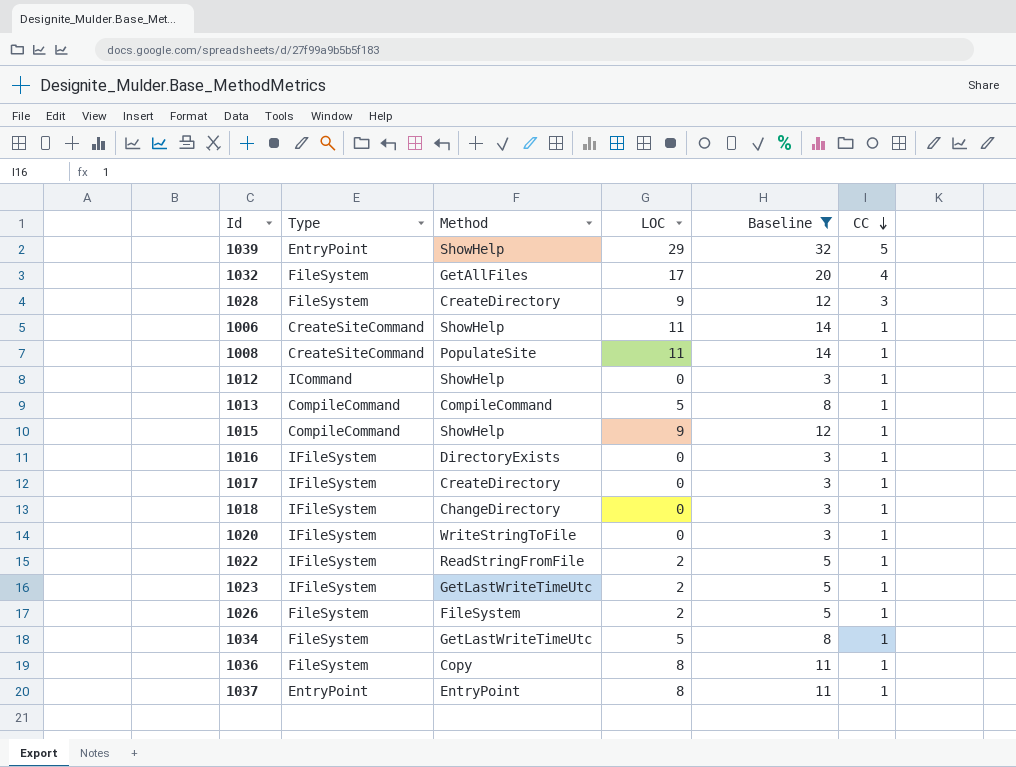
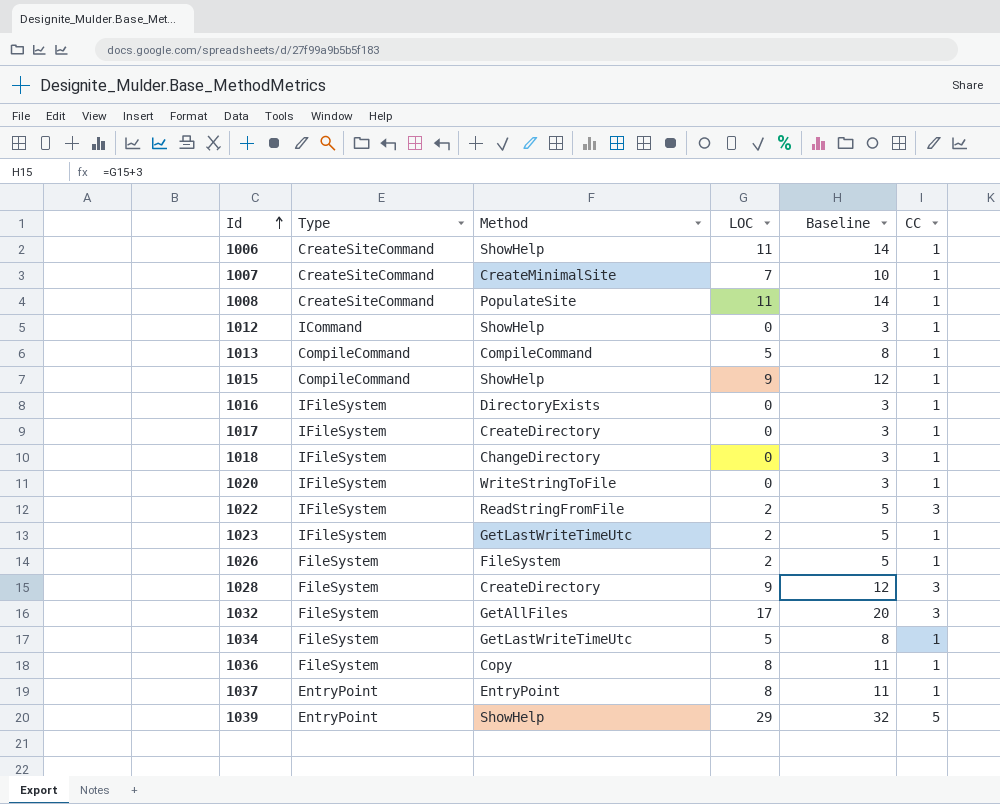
filter: Baseline != 10 -> none
row order: CC descending -> Id ascending
1022 | CC: 1 -> 3
1032 | CC: 4 -> 3

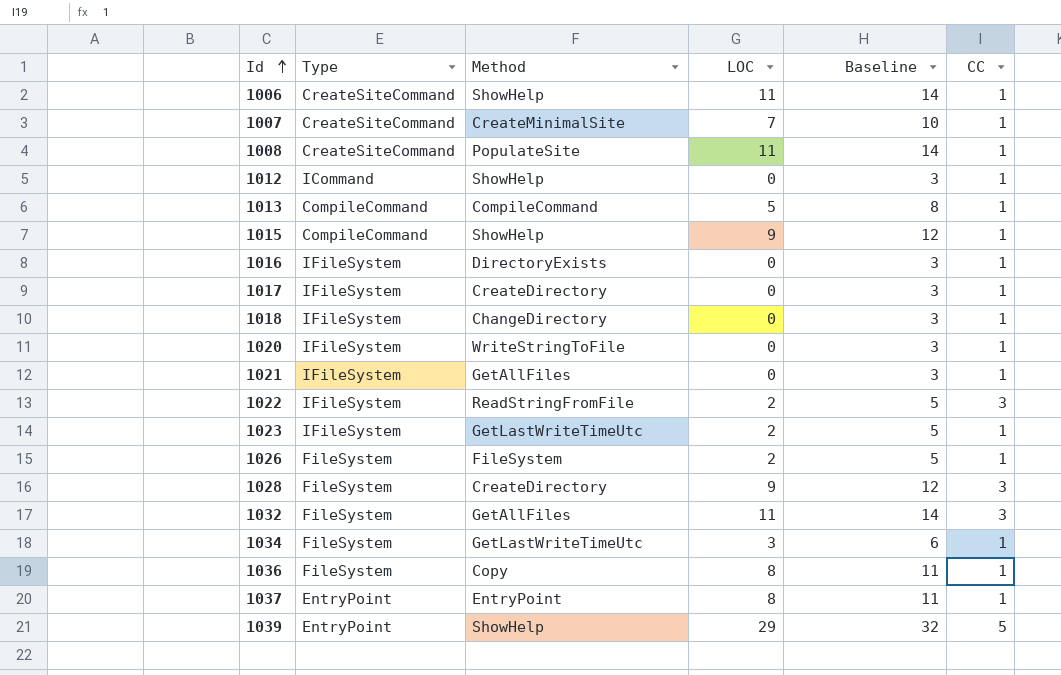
row 1021: none -> IFileSystem | GetAllFiles | 0 | 3 | 1
1032 | LOC: 17 -> 11
1032 | Baseline: 20 -> 14
1034 | LOC: 5 -> 3
1034 | Baseline: 8 -> 6

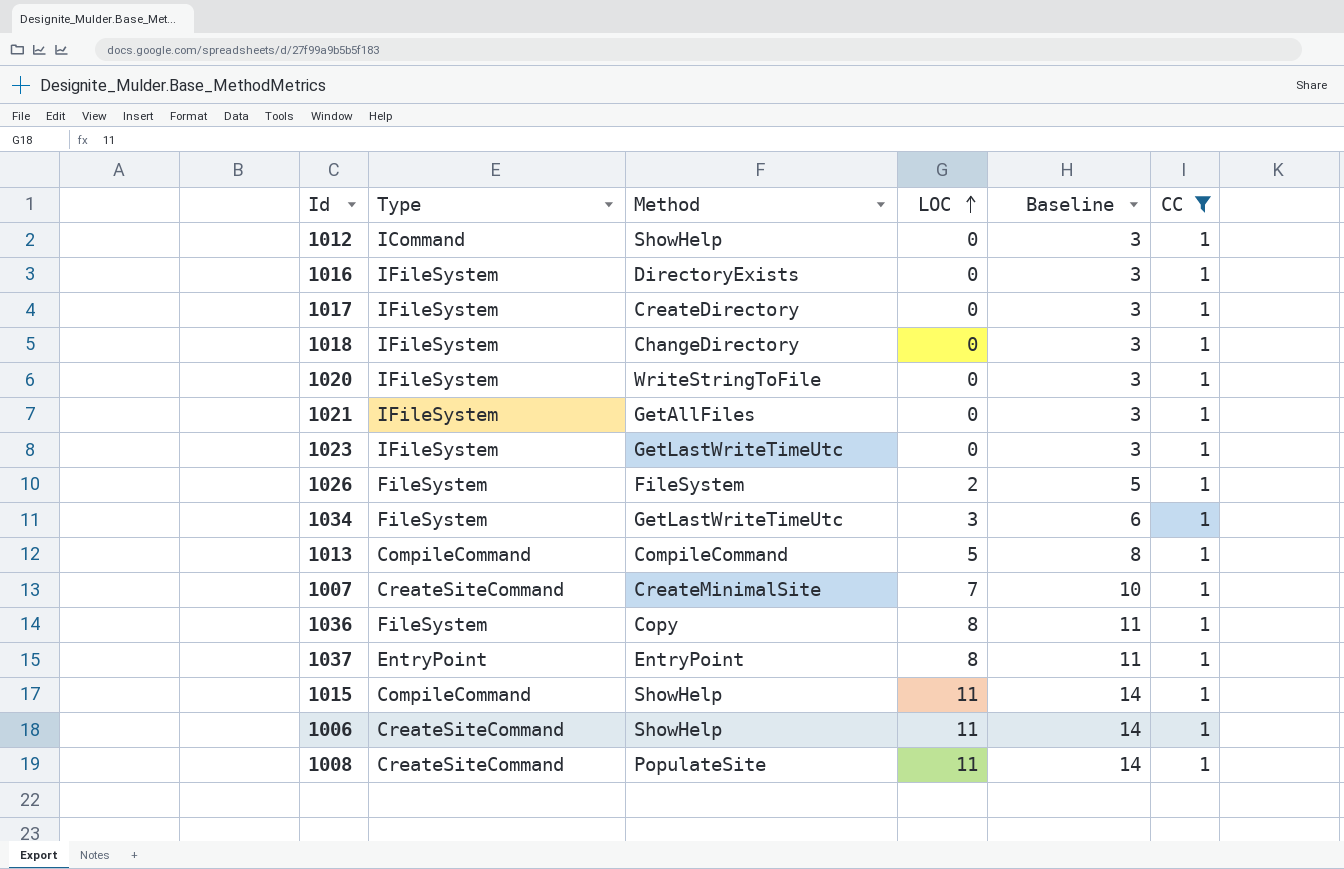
filter: none -> CC = 1
row order: Id ascending -> LOC ascending
1023 | LOC: 2 -> 0
1023 | Baseline: 5 -> 3
1015 | LOC: 9 -> 11
1015 | Baseline: 12 -> 14

